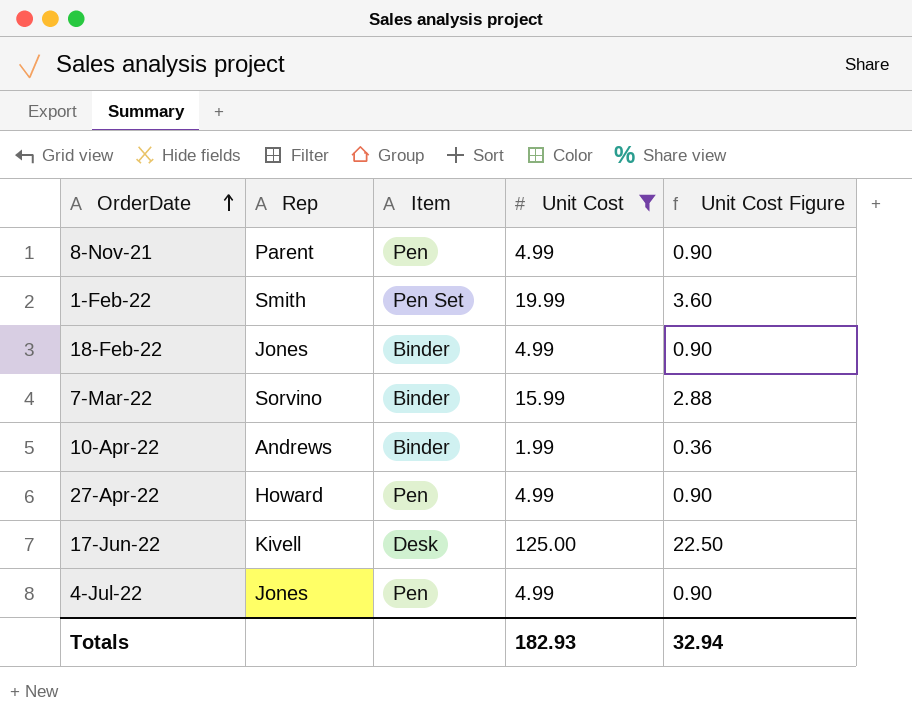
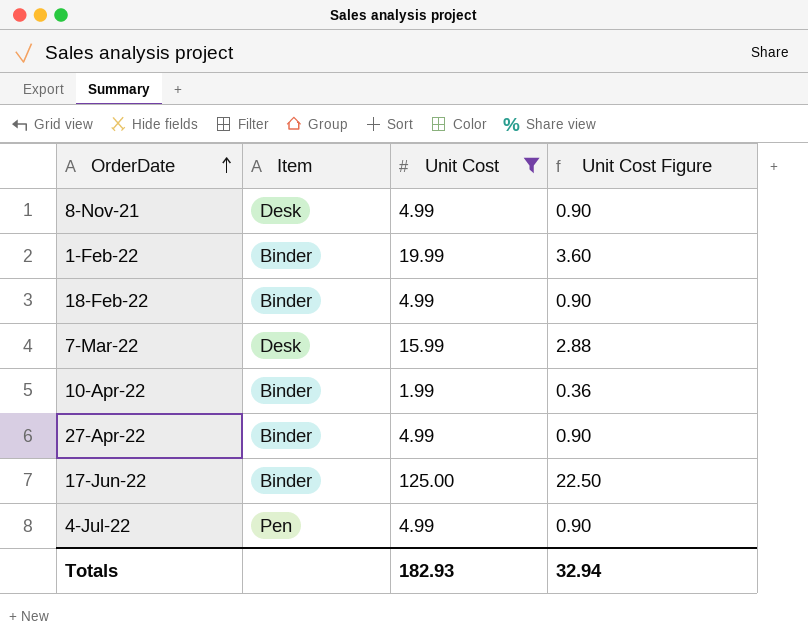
column Rep | position: 2 -> none
8-Nov-21 | Item: Pen -> Desk
1-Feb-22 | Item: Pen Set -> Binder
7-Mar-22 | Item: Binder -> Desk
27-Apr-22 | Item: Pen -> Binder
17-Jun-22 | Item: Desk -> Binder

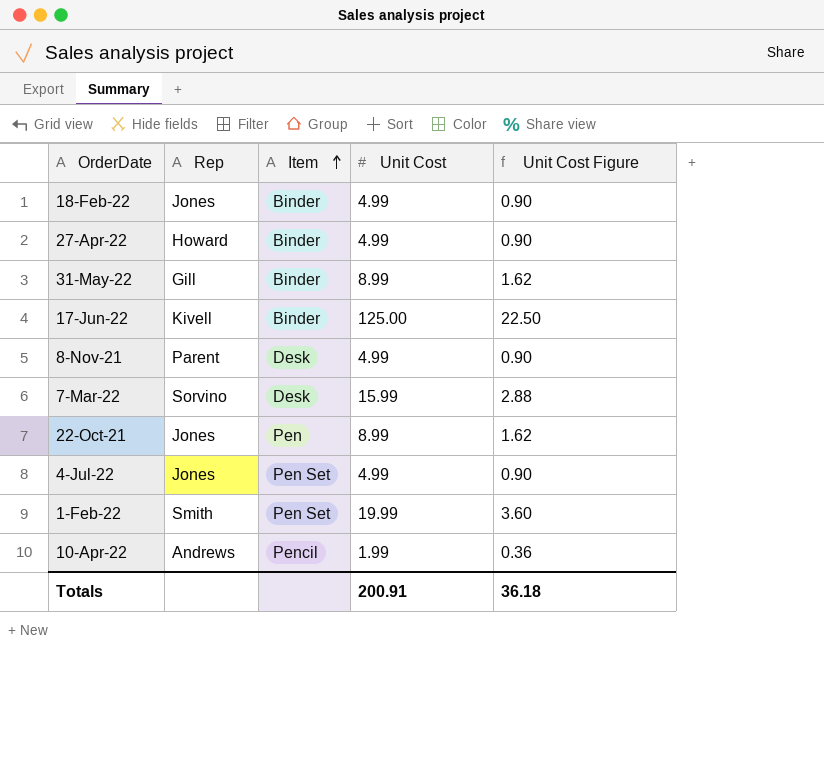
filter: Unit Cost != 8.99 -> none
row order: OrderDate ascending -> Item ascending
column Rep | position: none -> 2
4-Jul-22 | Item: Pen -> Pen Set
1-Feb-22 | Item: Binder -> Pen Set
10-Apr-22 | Item: Binder -> Pencil
Totals | Unit Cost: 182.93 -> 200.91
Totals | Unit Cost Figure: 32.94 -> 36.18

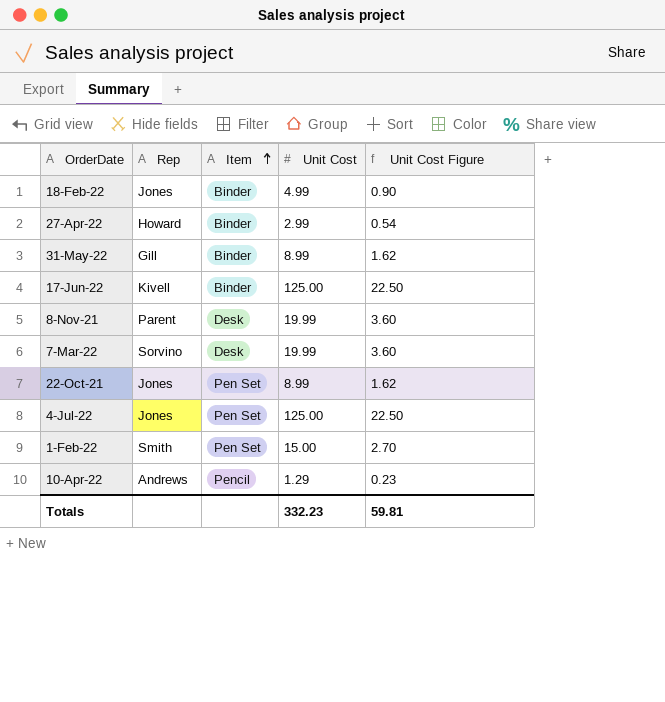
27-Apr-22 | Unit Cost: 4.99 -> 2.99
27-Apr-22 | Unit Cost Figure: 0.90 -> 0.54
8-Nov-21 | Unit Cost: 4.99 -> 19.99
8-Nov-21 | Unit Cost Figure: 0.90 -> 3.60
7-Mar-22 | Unit Cost: 15.99 -> 19.99
7-Mar-22 | Unit Cost Figure: 2.88 -> 3.60
22-Oct-21 | Item: Pen -> Pen Set
4-Jul-22 | Unit Cost: 4.99 -> 125.00
4-Jul-22 | Unit Cost Figure: 0.90 -> 22.50
1-Feb-22 | Unit Cost: 19.99 -> 15.00
1-Feb-22 | Unit Cost Figure: 3.60 -> 2.70
10-Apr-22 | Unit Cost: 1.99 -> 1.29
10-Apr-22 | Unit Cost Figure: 0.36 -> 0.23
Totals | Unit Cost: 200.91 -> 332.23
Totals | Unit Cost Figure: 36.18 -> 59.81

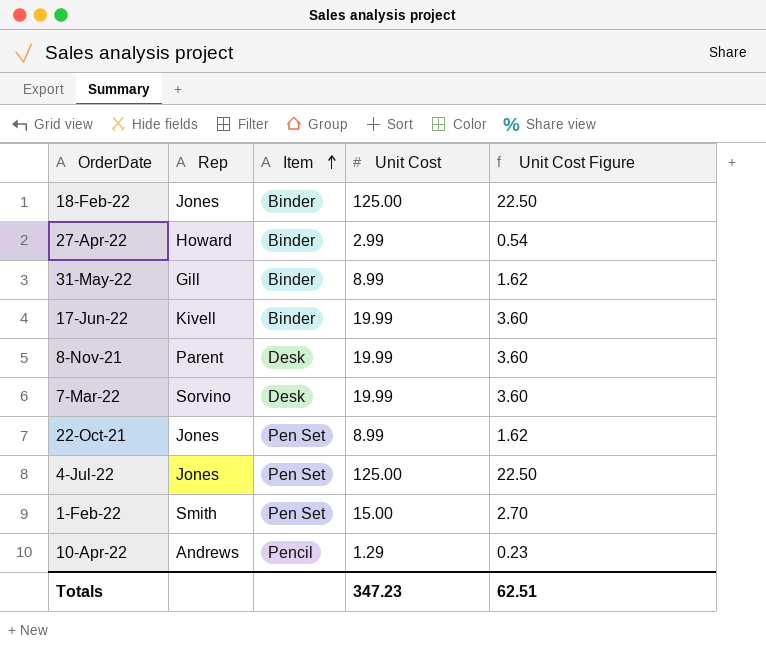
18-Feb-22 | Unit Cost: 4.99 -> 125.00
18-Feb-22 | Unit Cost Figure: 0.90 -> 22.50
17-Jun-22 | Unit Cost: 125.00 -> 19.99
17-Jun-22 | Unit Cost Figure: 22.50 -> 3.60
Totals | Unit Cost: 332.23 -> 347.23
Totals | Unit Cost Figure: 59.81 -> 62.51

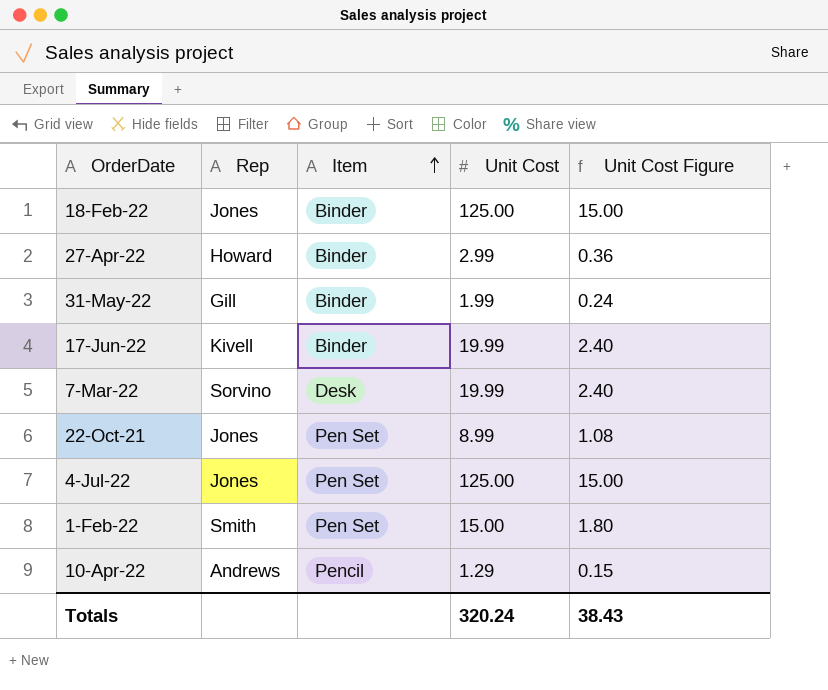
column Unit Cost Figure | formula: [Unit Cost] * 0.18 -> [Unit Cost] * 0.12
row 8-Nov-21: Parent | Desk | 19.99 | 3.60 -> none
31-May-22 | Unit Cost: 8.99 -> 1.99
Totals | Unit Cost: 347.23 -> 320.24
Totals | Unit Cost Figure: 62.51 -> 38.43

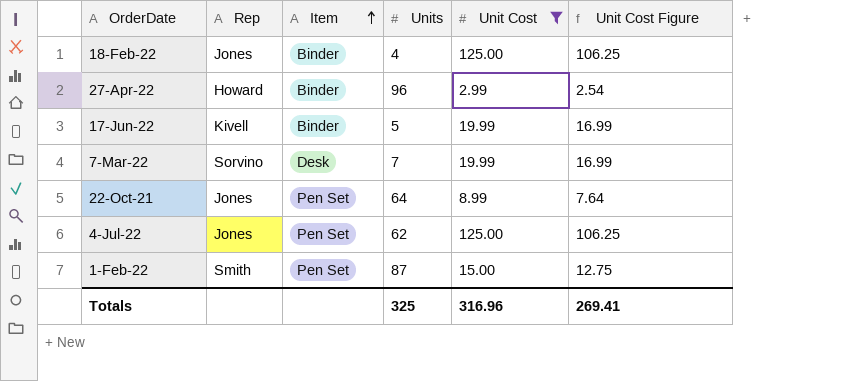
filter: none -> Unit Cost >= 2.99
column Units | position: none -> 4
column Unit Cost Figure | formula: [Unit Cost] * 0.12 -> [Unit Cost] * 0.85
Totals | Unit Cost: 320.24 -> 316.96
Totals | Unit Cost Figure: 38.43 -> 269.41

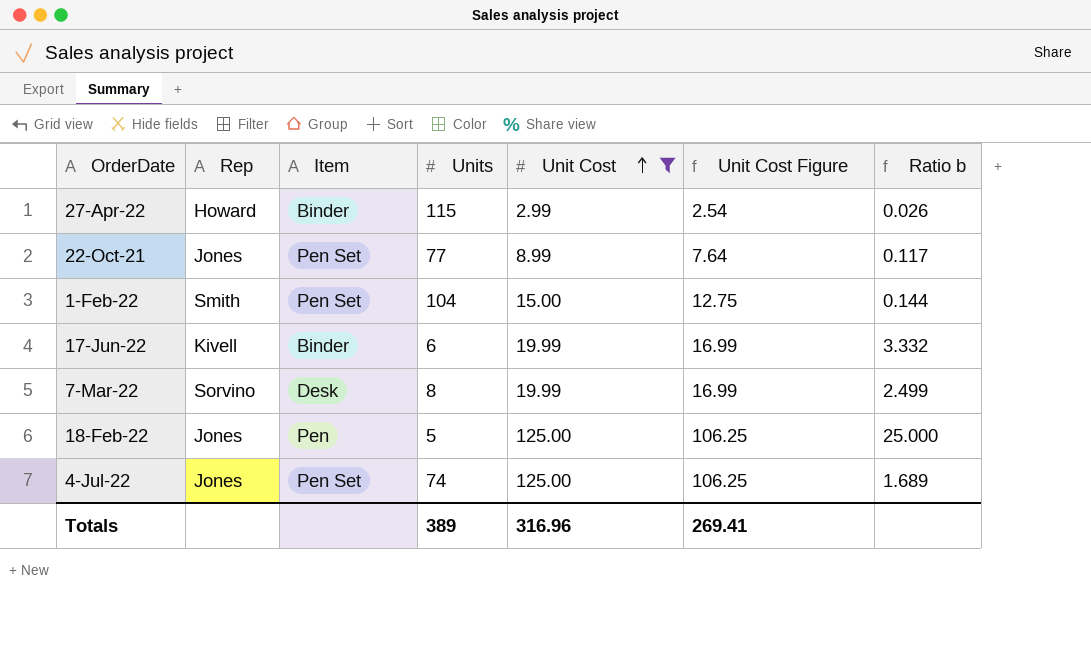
row order: Item ascending -> Unit Cost ascending
column Ratio b | formula: none -> [Unit Cost] / [Units]
27-Apr-22 | Units: 96 -> 115
22-Oct-21 | Units: 64 -> 77
1-Feb-22 | Units: 87 -> 104
17-Jun-22 | Units: 5 -> 6
7-Mar-22 | Units: 7 -> 8
18-Feb-22 | Item: Binder -> Pen
18-Feb-22 | Units: 4 -> 5
4-Jul-22 | Units: 62 -> 74
Totals | Units: 325 -> 389

